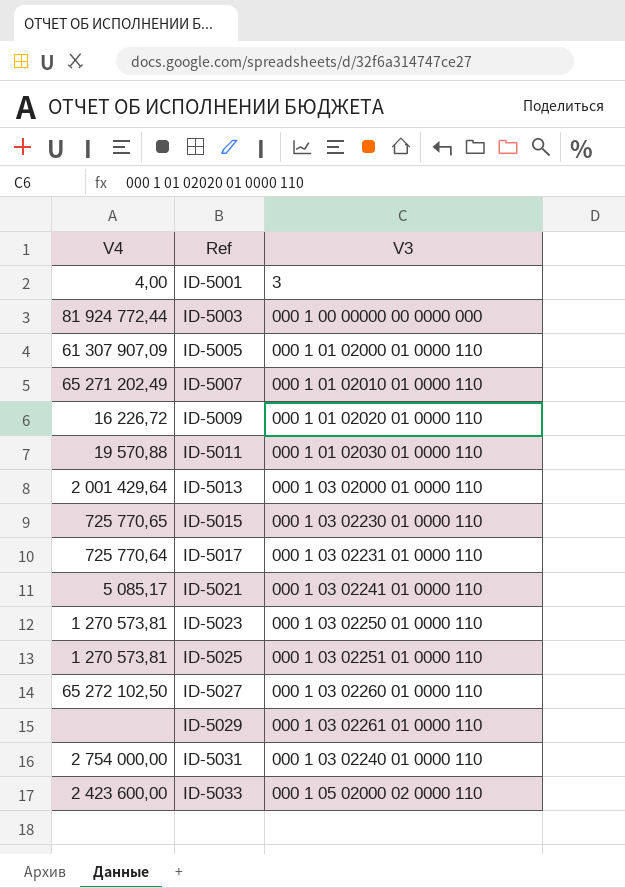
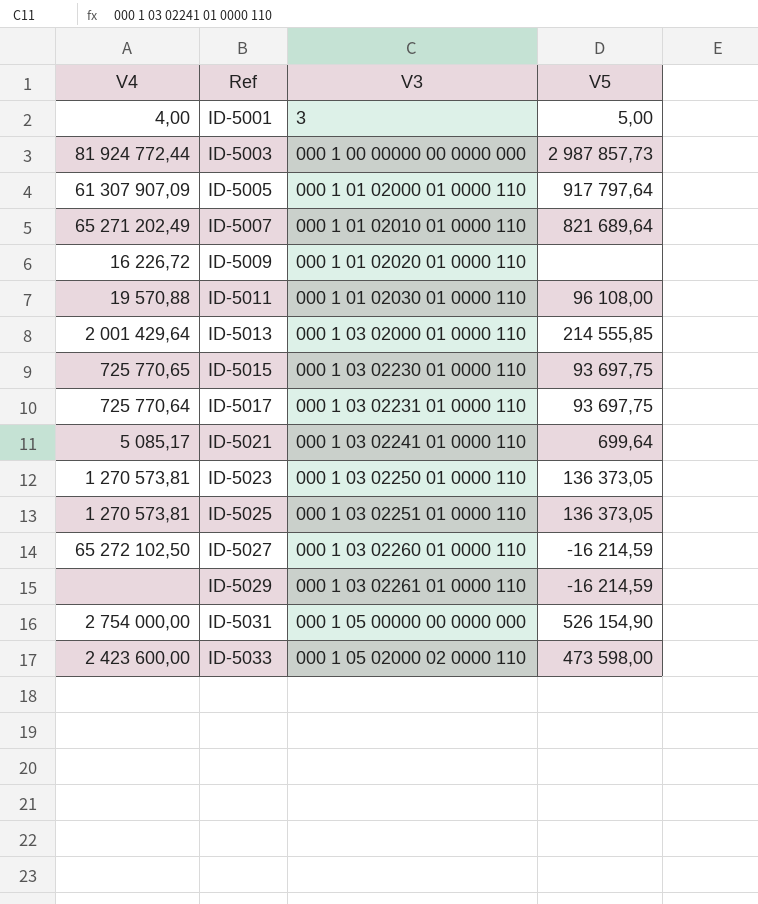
column V5 | position: none -> 4
ID-5031 | V3: 000 1 03 02240 01 0000 110 -> 000 1 05 00000 00 0000 000

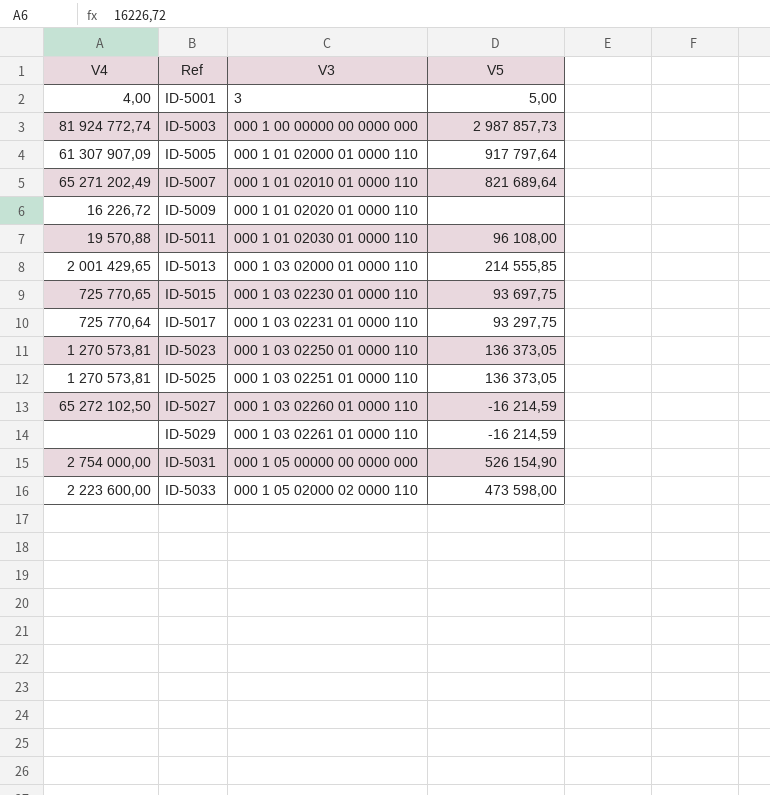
row ID-5021: 5 085,17 | 000 1 03 02241 01 0000 110 | 699,64 -> none
ID-5003 | V4: 81 924 772,44 -> 81 924 772,74
ID-5013 | V4: 2 001 429,64 -> 2 001 429,65
ID-5017 | V5: 93 697,75 -> 93 297,75
ID-5033 | V4: 2 423 600,00 -> 2 223 600,00

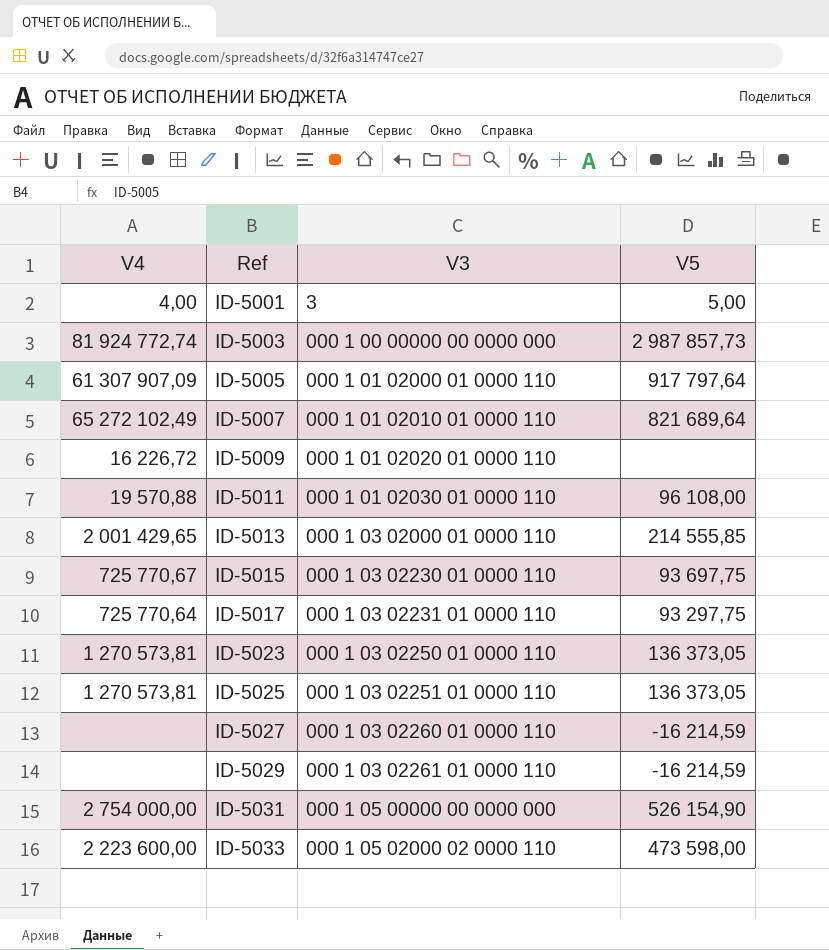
ID-5007 | V4: 65 271 202,49 -> 65 272 102,49
ID-5015 | V4: 725 770,65 -> 725 770,67
ID-5027 | V4: 65 272 102,50 -> none

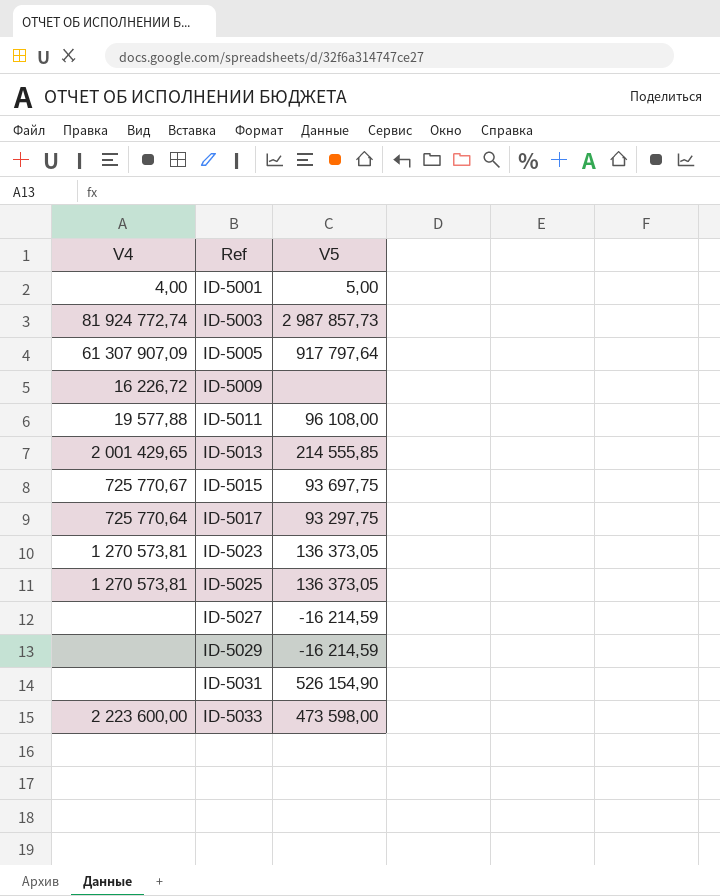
column V3 | position: 3 -> none
row ID-5007: 65 272 102,49 | 000 1 01 02010 01 0000 110 | 821 689,64 -> none
ID-5011 | V4: 19 570,88 -> 19 577,88
ID-5031 | V4: 2 754 000,00 -> none

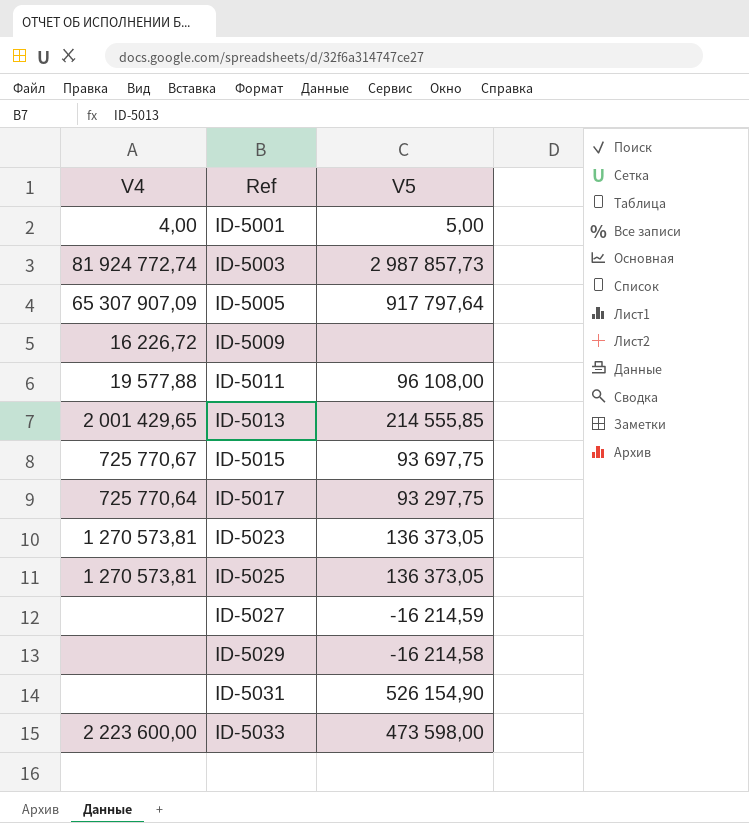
ID-5005 | V4: 61 307 907,09 -> 65 307 907,09
ID-5029 | V5: -16 214,59 -> -16 214,58

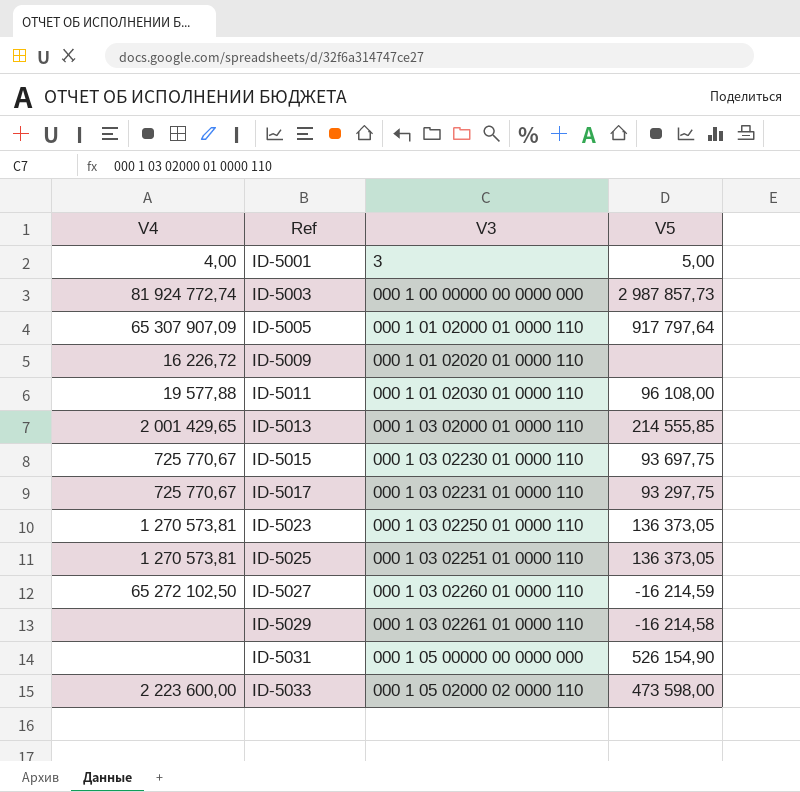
column V3 | position: none -> 3
ID-5017 | V4: 725 770,64 -> 725 770,67
ID-5027 | V4: none -> 65 272 102,50

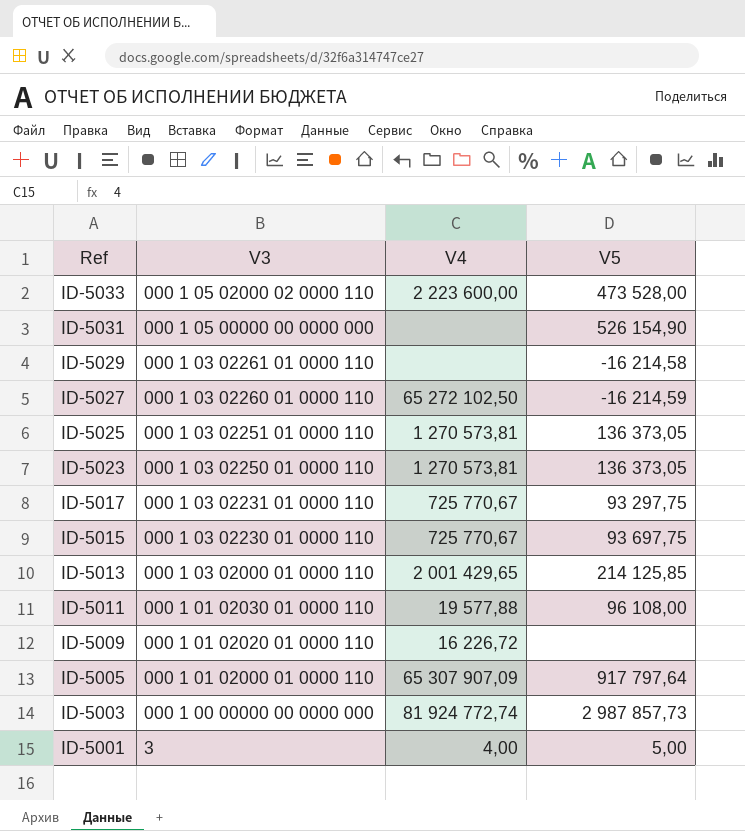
row order: Ref ascending -> Ref descending
column V4 | position: 1 -> 3
ID-5033 | V5: 473 598,00 -> 473 528,00
ID-5013 | V5: 214 555,85 -> 214 125,85

